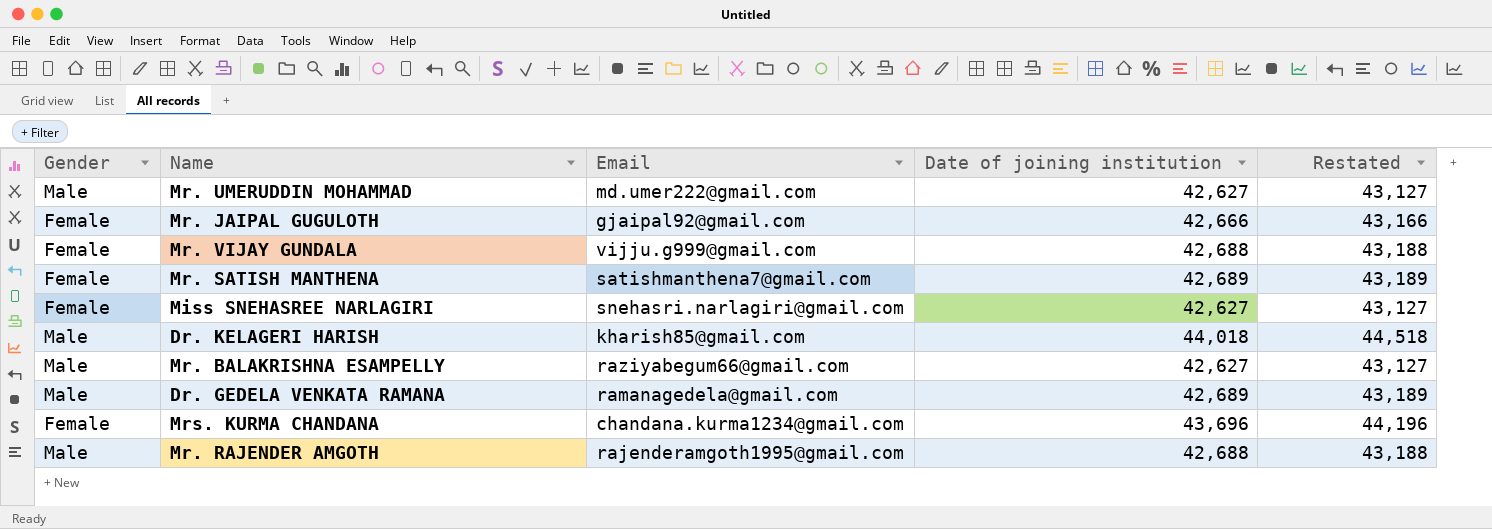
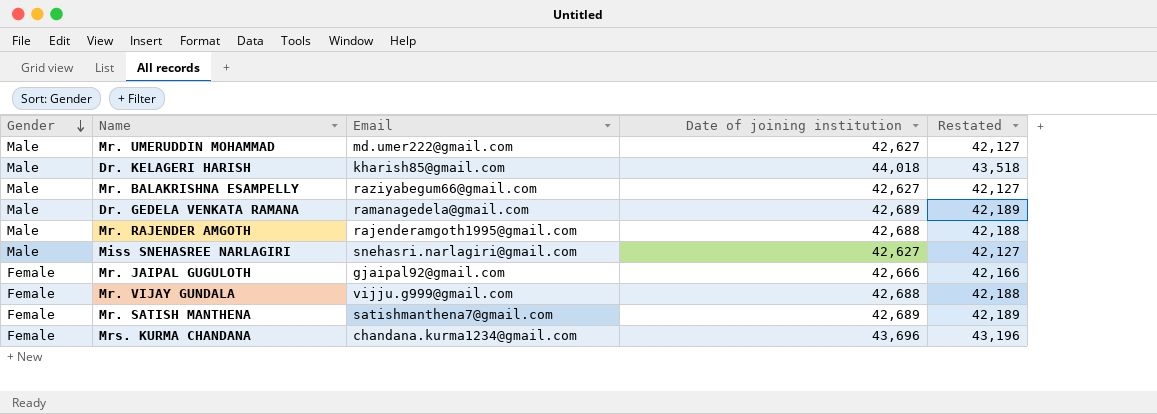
row order: none -> Gender descending
column Restated | formula: [Date of joining institution] + 500 -> [Date of joining institution] - 500
Miss SNEHASREE NARLAGIRI | Gender: Female -> Male

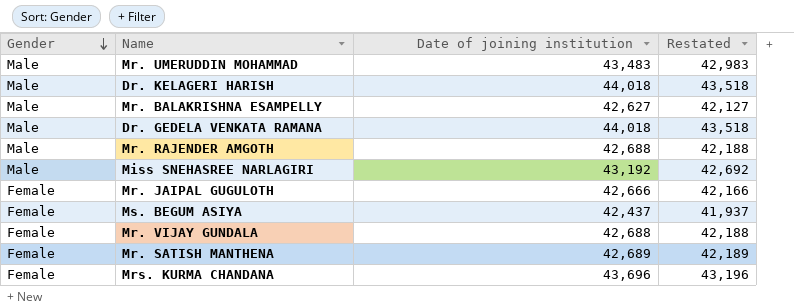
column Email | position: 3 -> none
Mr. UMERUDDIN MOHAMMAD | Date of joining institution: 42,627 -> 43,483
Mr. UMERUDDIN MOHAMMAD | Restated: 42,127 -> 42,983
Dr. GEDELA VENKATA RAMANA | Date of joining institution: 42,689 -> 44,018
Dr. GEDELA VENKATA RAMANA | Restated: 42,189 -> 43,518
Miss SNEHASREE NARLAGIRI | Date of joining institution: 42,627 -> 43,192
Miss SNEHASREE NARLAGIRI | Restated: 42,127 -> 42,692
row Ms. BEGUM ASIYA: none -> Female | 42,437 | 41,937

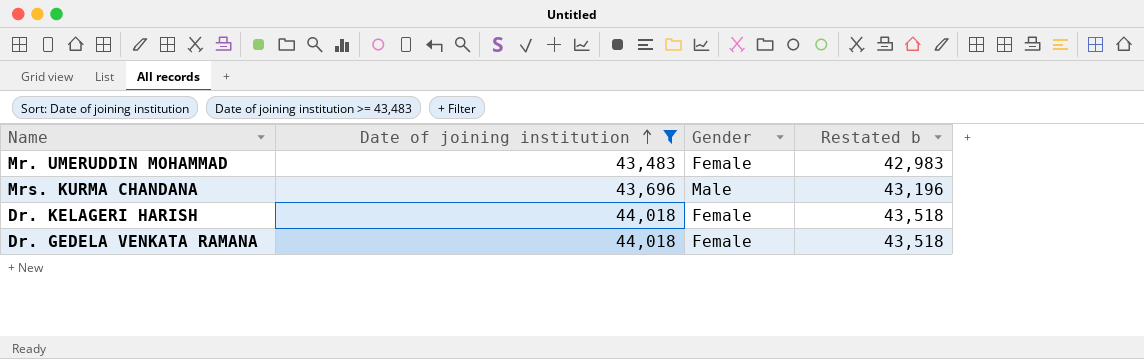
filter: none -> Date of joining institution >= 43,483
row order: Gender descending -> Date of joining institution ascending
column Gender | position: 1 -> 3
column name: Restated -> Restated b
Mr. UMERUDDIN MOHAMMAD | Gender: Male -> Female
Mrs. KURMA CHANDANA | Gender: Female -> Male
Dr. KELAGERI HARISH | Gender: Male -> Female
Dr. GEDELA VENKATA RAMANA | Gender: Male -> Female

